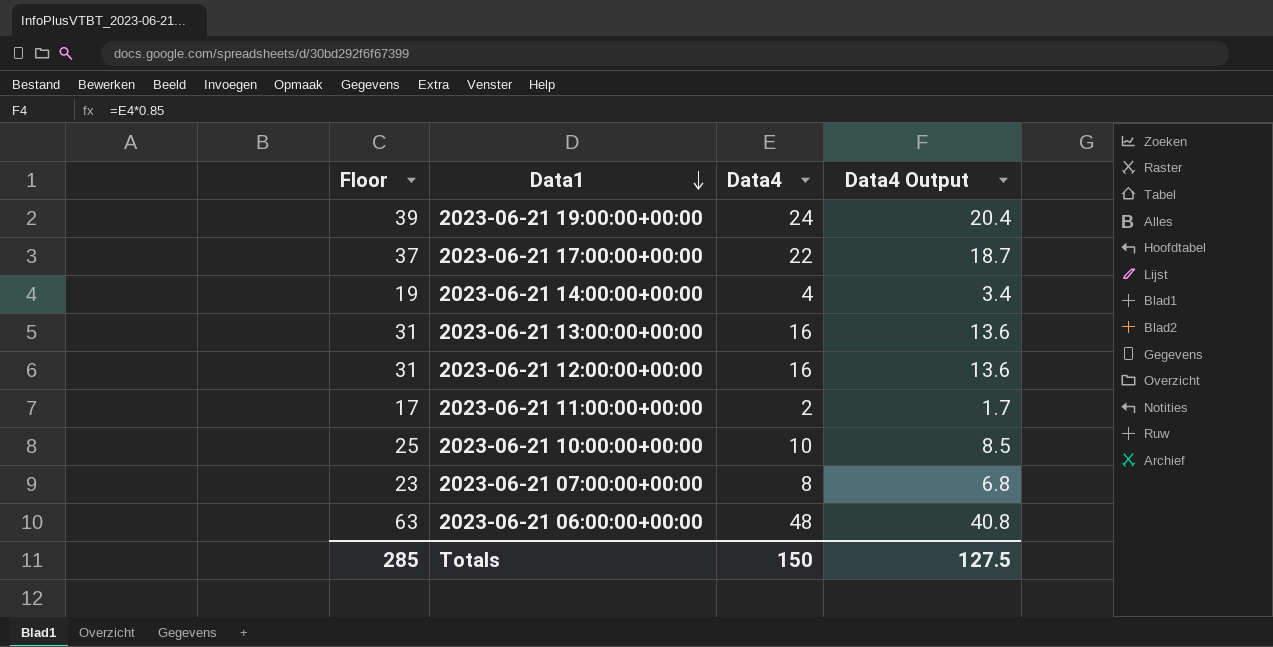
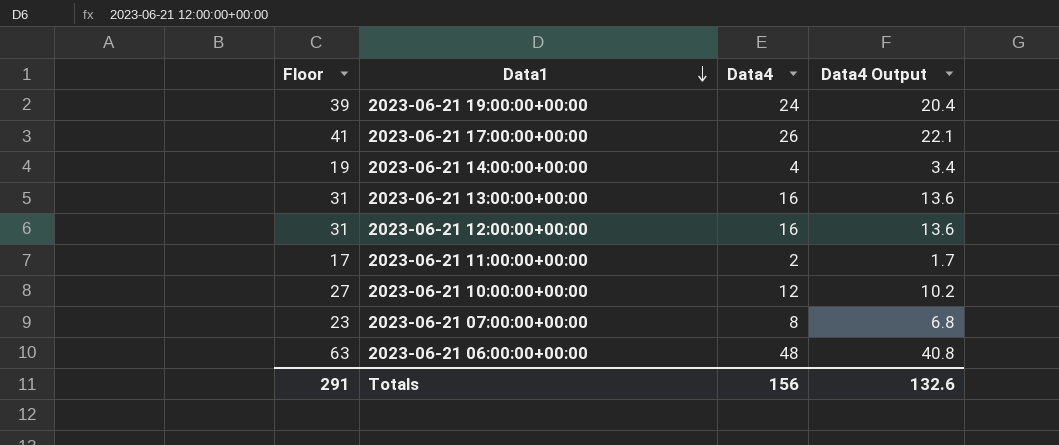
2023-06-21 17:00:00+00:00 | Floor: 37 -> 41
2023-06-21 17:00:00+00:00 | Data4: 22 -> 26
2023-06-21 17:00:00+00:00 | Data4 Output: 18.7 -> 22.1
2023-06-21 10:00:00+00:00 | Floor: 25 -> 27
2023-06-21 10:00:00+00:00 | Data4: 10 -> 12
2023-06-21 10:00:00+00:00 | Data4 Output: 8.5 -> 10.2
Totals | Floor: 285 -> 291
Totals | Data4: 150 -> 156
Totals | Data4 Output: 127.5 -> 132.6

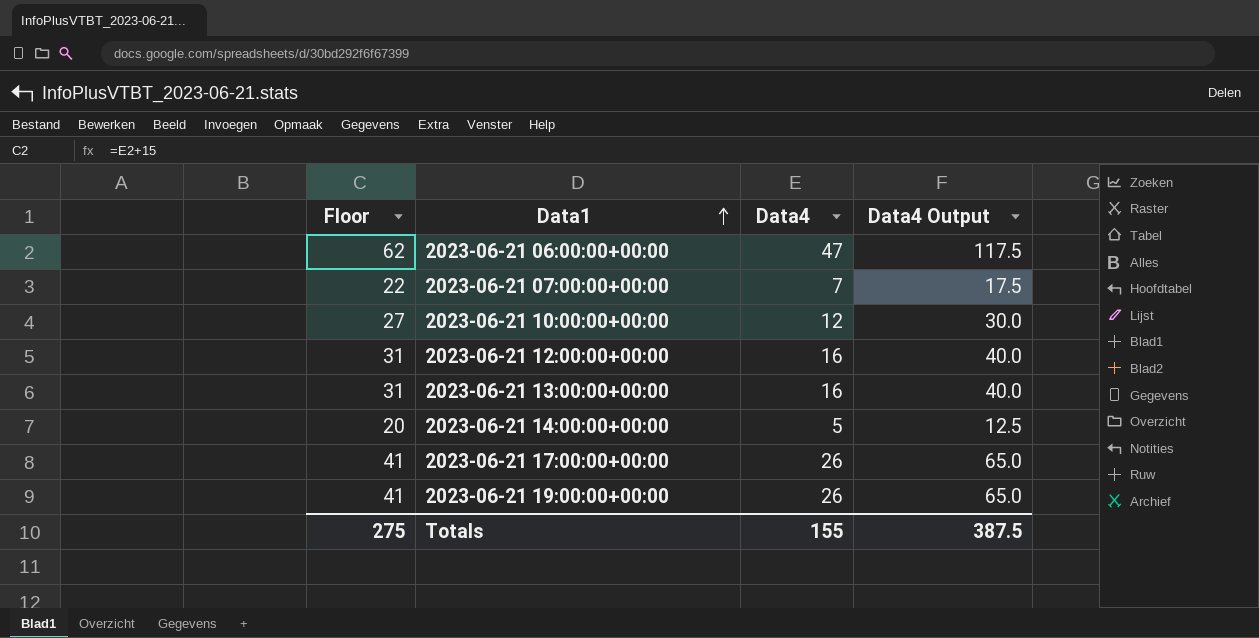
row order: Data1 descending -> Data1 ascending
column Data4 Output | formula: [Data4] * 0.85 -> [Data4] * 2.5
row 2023-06-21 11:00:00+00:00: 17 | 2 | 1.7 -> none
2023-06-21 06:00:00+00:00 | Floor: 63 -> 62
2023-06-21 06:00:00+00:00 | Data4: 48 -> 47
2023-06-21 07:00:00+00:00 | Floor: 23 -> 22
2023-06-21 07:00:00+00:00 | Data4: 8 -> 7
2023-06-21 14:00:00+00:00 | Floor: 19 -> 20
2023-06-21 14:00:00+00:00 | Data4: 4 -> 5
2023-06-21 19:00:00+00:00 | Floor: 39 -> 41
2023-06-21 19:00:00+00:00 | Data4: 24 -> 26
Totals | Floor: 291 -> 275
Totals | Data4: 156 -> 155
Totals | Data4 Output: 132.6 -> 387.5

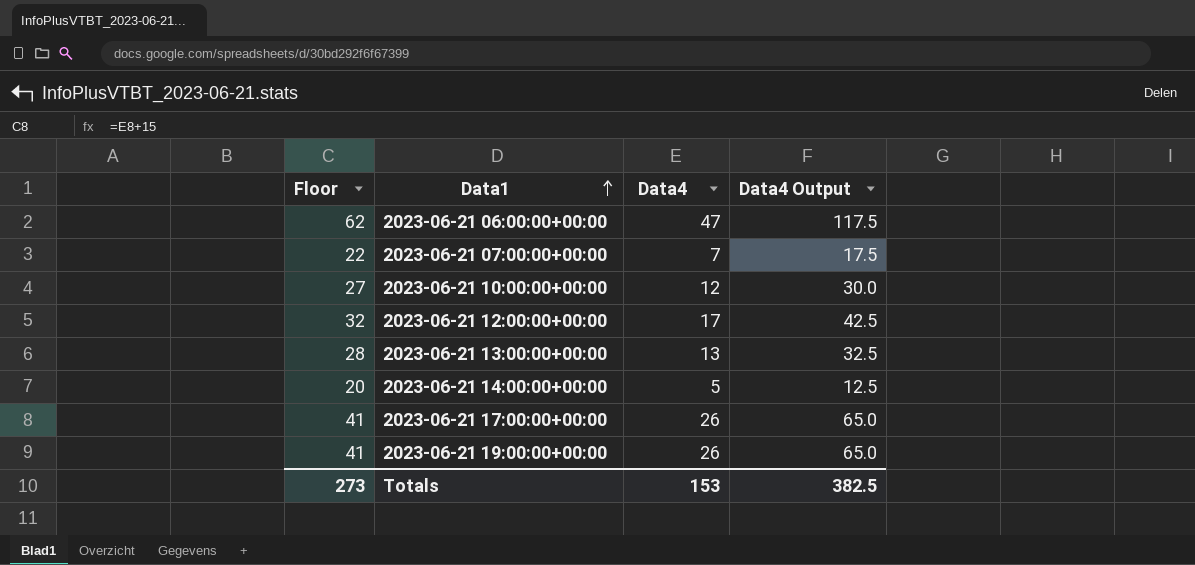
2023-06-21 12:00:00+00:00 | Floor: 31 -> 32
2023-06-21 12:00:00+00:00 | Data4: 16 -> 17
2023-06-21 12:00:00+00:00 | Data4 Output: 40.0 -> 42.5
2023-06-21 13:00:00+00:00 | Floor: 31 -> 28
2023-06-21 13:00:00+00:00 | Data4: 16 -> 13
2023-06-21 13:00:00+00:00 | Data4 Output: 40.0 -> 32.5
Totals | Floor: 275 -> 273
Totals | Data4: 155 -> 153
Totals | Data4 Output: 387.5 -> 382.5

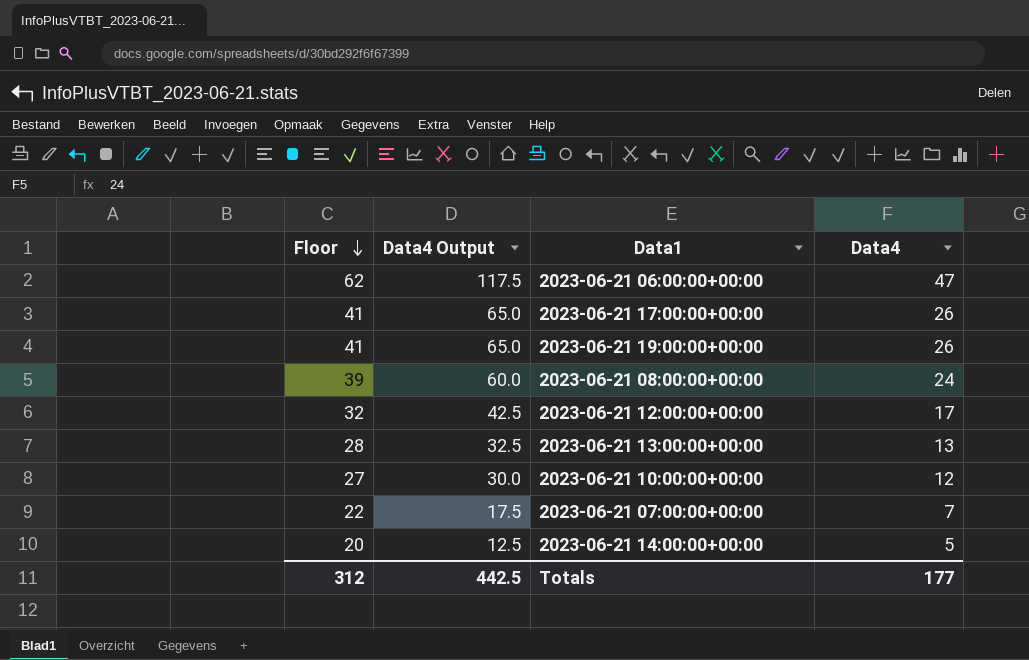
row order: Data1 ascending -> Floor descending
column Data4 Output | position: 4 -> 2
row 2023-06-21 08:00:00+00:00: none -> 39 | 60.0 | 24
Totals | Floor: 273 -> 312
Totals | Data4 Output: 382.5 -> 442.5
Totals | Data4: 153 -> 177

